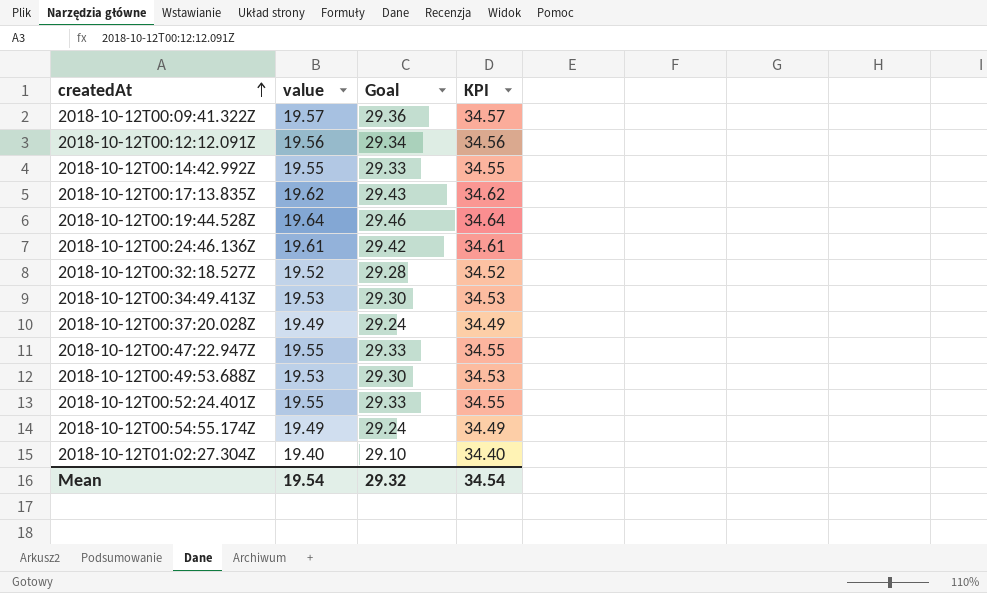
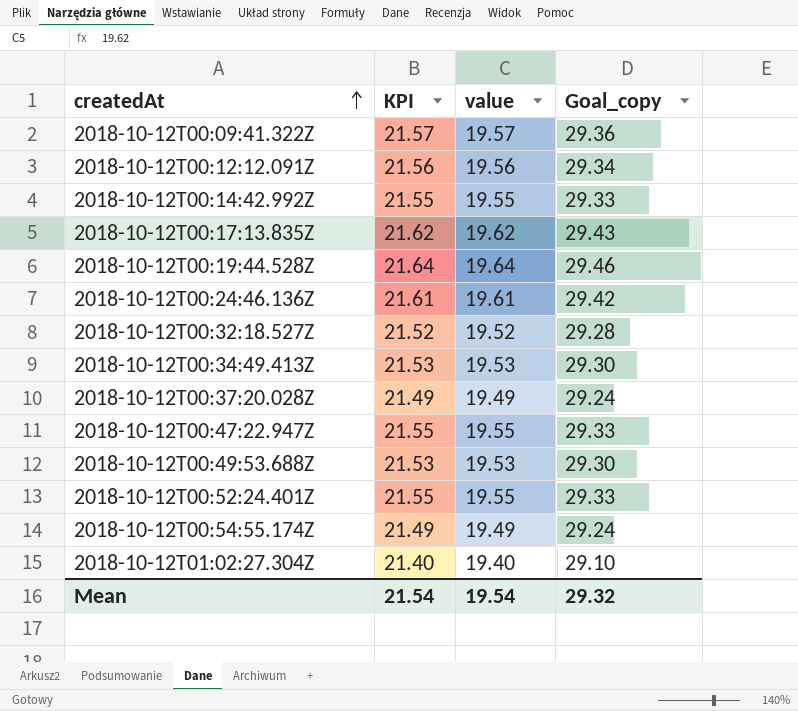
column KPI | formula: [value] + 15 -> [value] + 2
column KPI | position: 4 -> 2
column name: Goal -> Goal_copy
Mean | KPI: 34.54 -> 21.54

